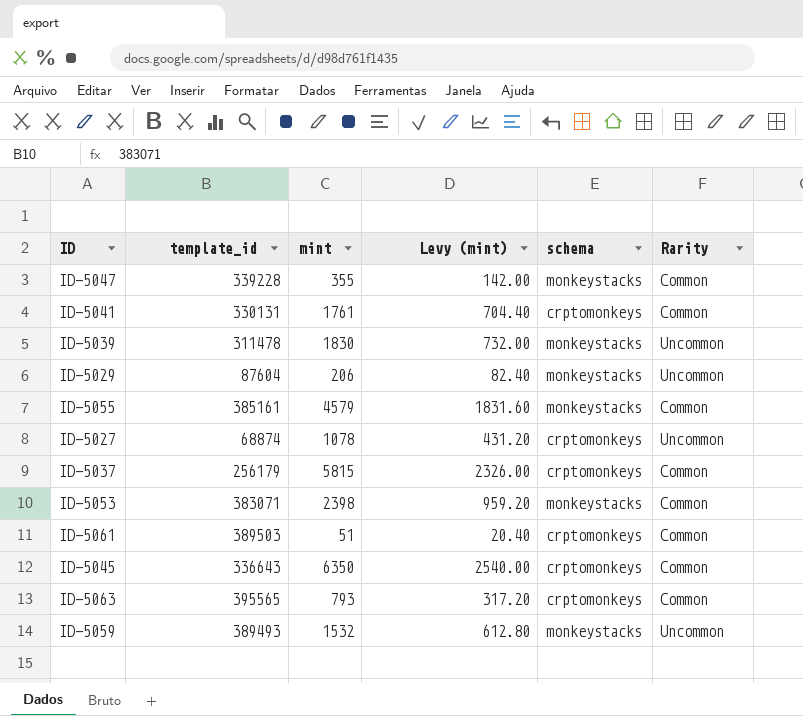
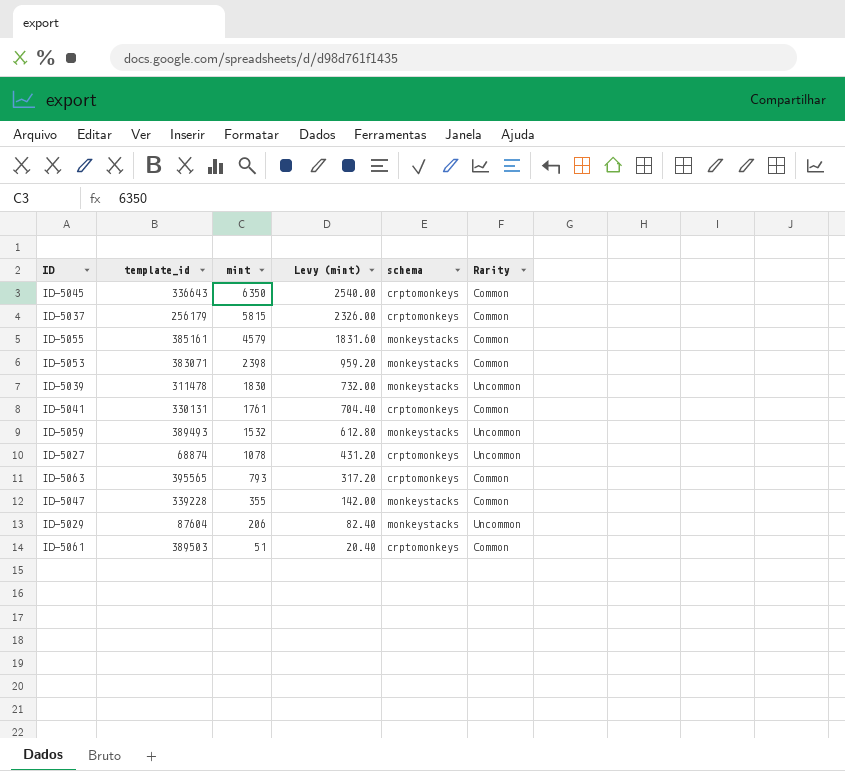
row order: none -> mint descending

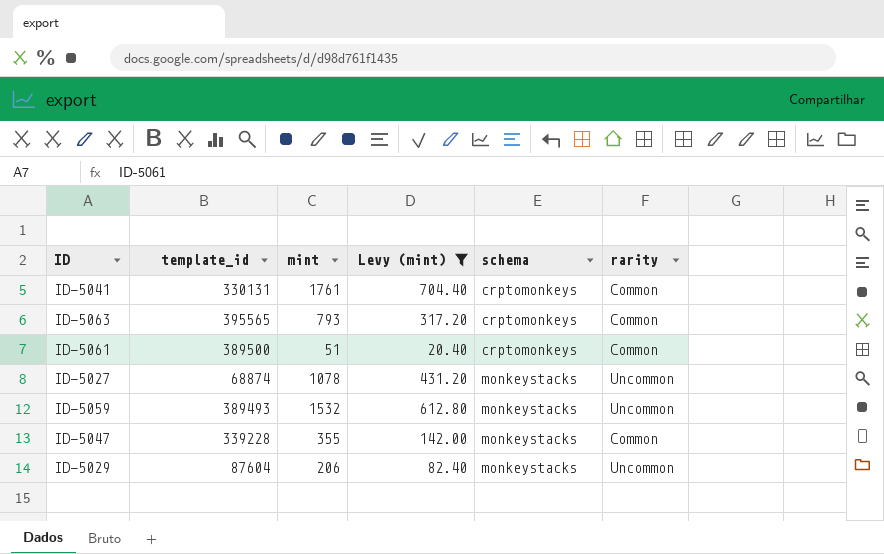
filter: none -> Levy (mint) <= 704.40
row order: mint descending -> schema ascending
column name: Rarity -> rarity
ID-5061 | template_id: 389503 -> 389500
ID-5027 | schema: crptomonkeys -> monkeystacks

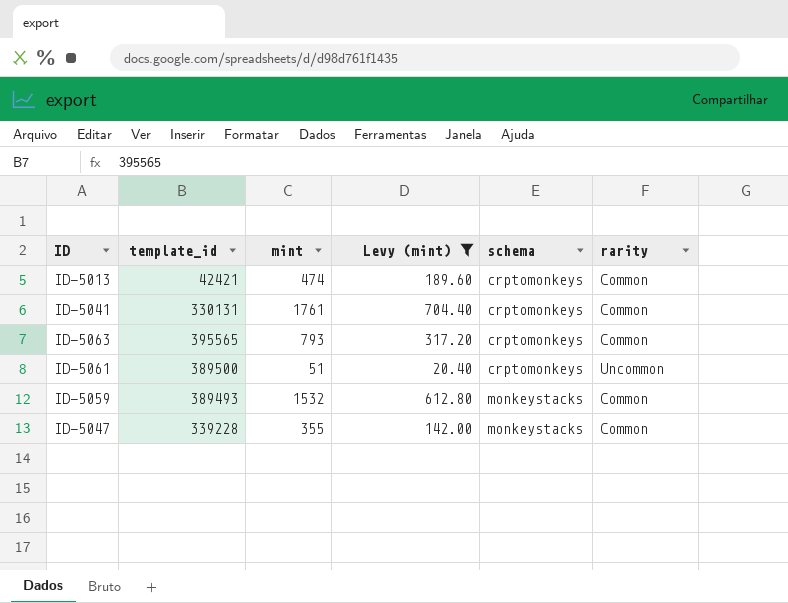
row ID-5027: 68874 | 1078 | 431.20 | monkeystacks | Uncommon -> none
row ID-5029: 87604 | 206 | 82.40 | monkeystacks | Uncommon -> none
row ID-5013: none -> 42421 | 474 | 189.60 | crptomonkeys | Common
ID-5061 | rarity: Common -> Uncommon
ID-5059 | rarity: Uncommon -> Common

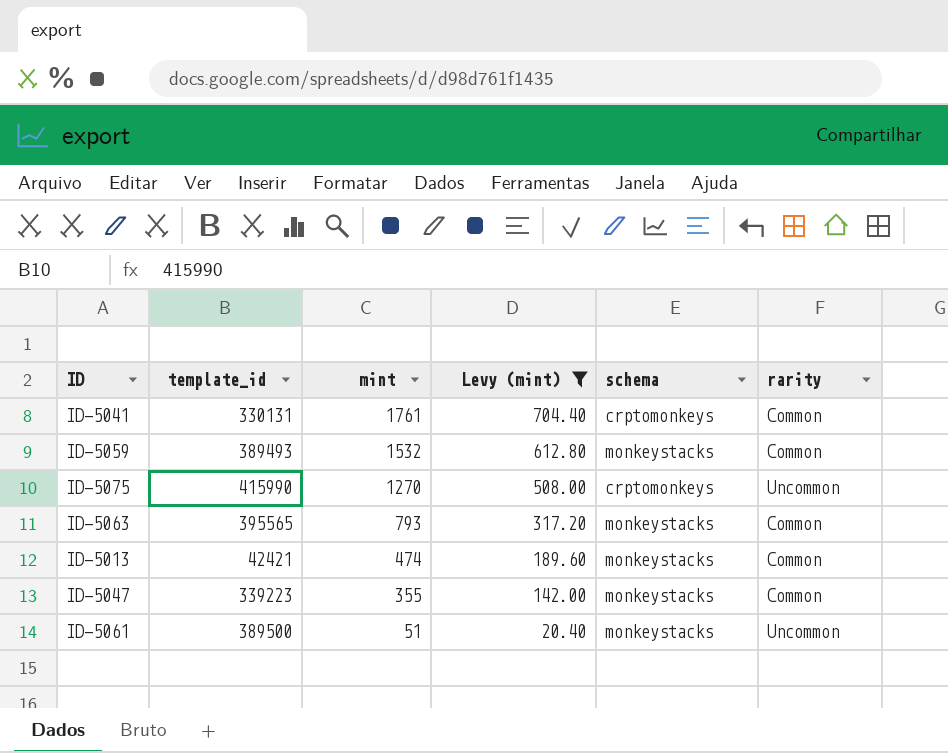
row order: schema ascending -> mint descending
row ID-5075: none -> 415990 | 1270 | 508.00 | crptomonkeys | Uncommon
ID-5063 | schema: crptomonkeys -> monkeystacks
ID-5013 | schema: crptomonkeys -> monkeystacks
ID-5047 | template_id: 339228 -> 339223
ID-5061 | schema: crptomonkeys -> monkeystacks

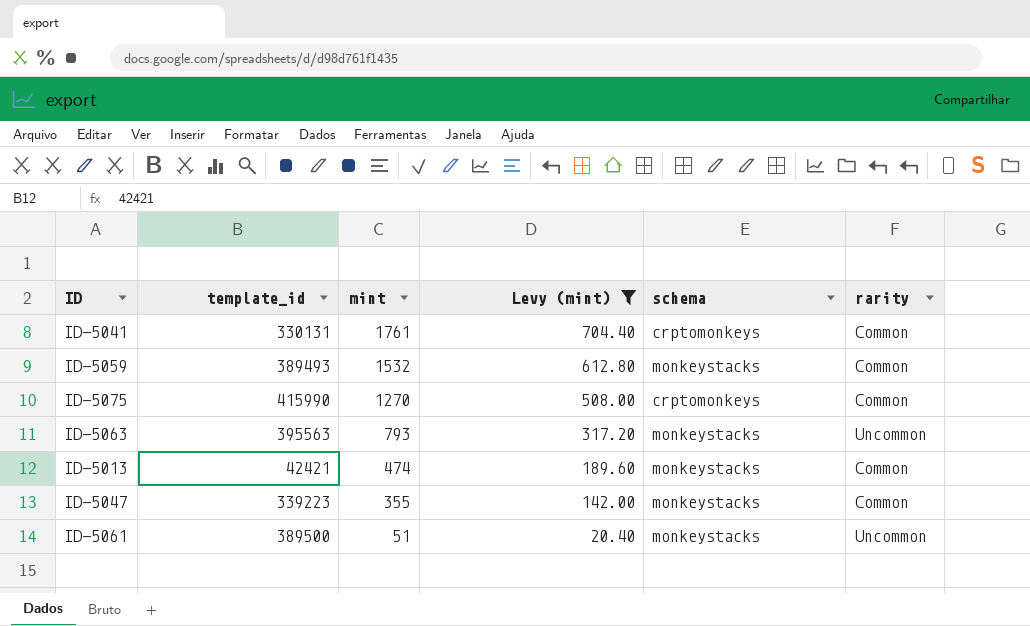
ID-5075 | rarity: Uncommon -> Common
ID-5063 | template_id: 395565 -> 395563
ID-5063 | rarity: Common -> Uncommon

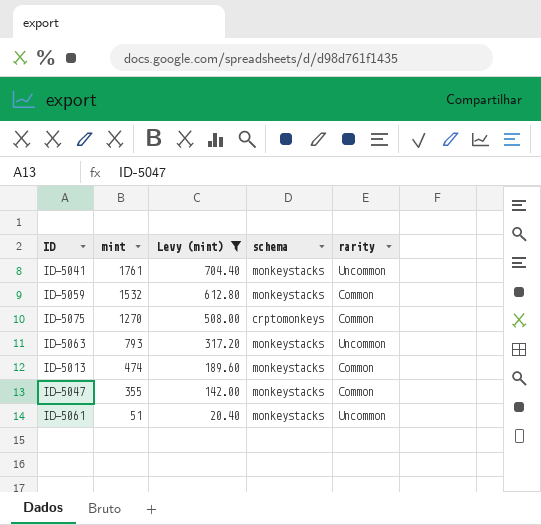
column template_id | position: 2 -> none
ID-5041 | schema: crptomonkeys -> monkeystacks
ID-5041 | rarity: Common -> Uncommon

